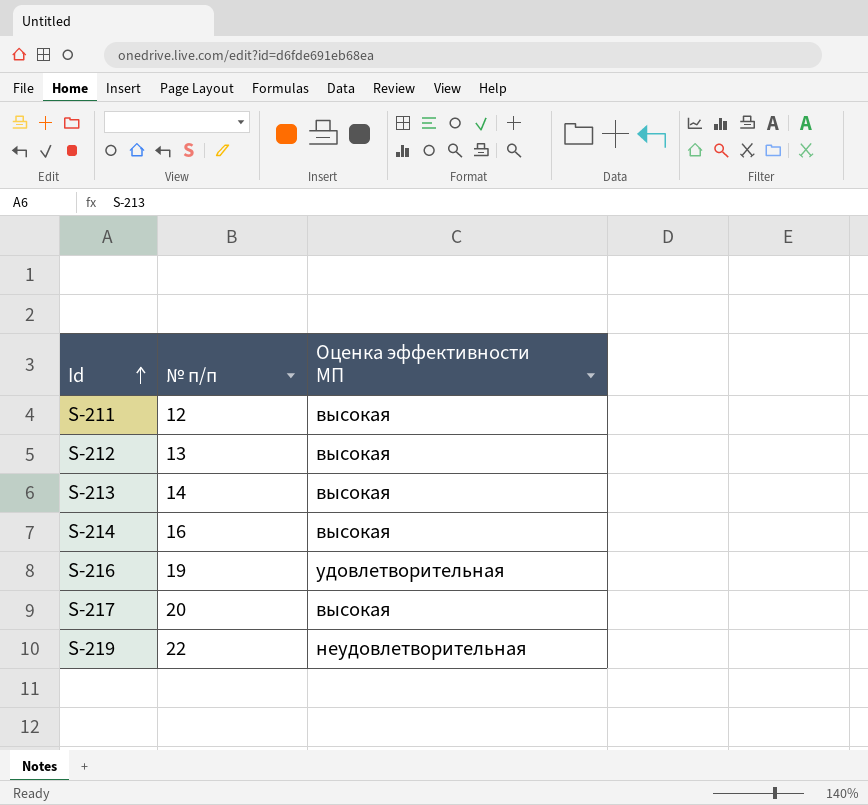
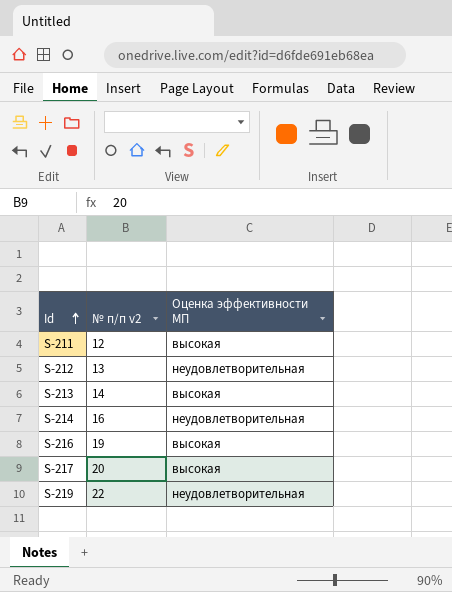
column name: № п/п -> № п/п v2
S-212 | Оценка эффективности МП: высокая -> неудовлетворительная
S-214 | Оценка эффективности МП: высокая -> неудовлетворительная
S-216 | Оценка эффективности МП: удовлетворительная -> высокая

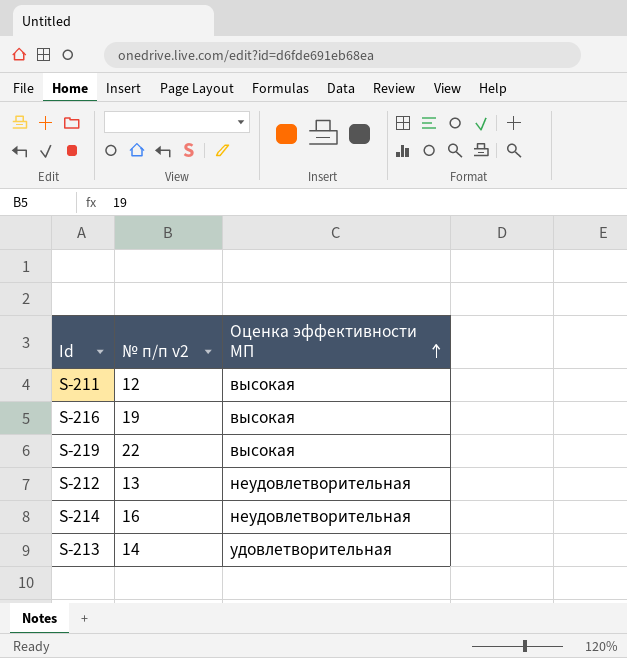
row order: Id ascending -> Оценка эффективности МП ascending
row S-217: 20 | высокая -> none
S-219 | Оценка эффективности МП: неудовлетворительная -> высокая
S-213 | Оценка эффективности МП: высокая -> удовлетворительная

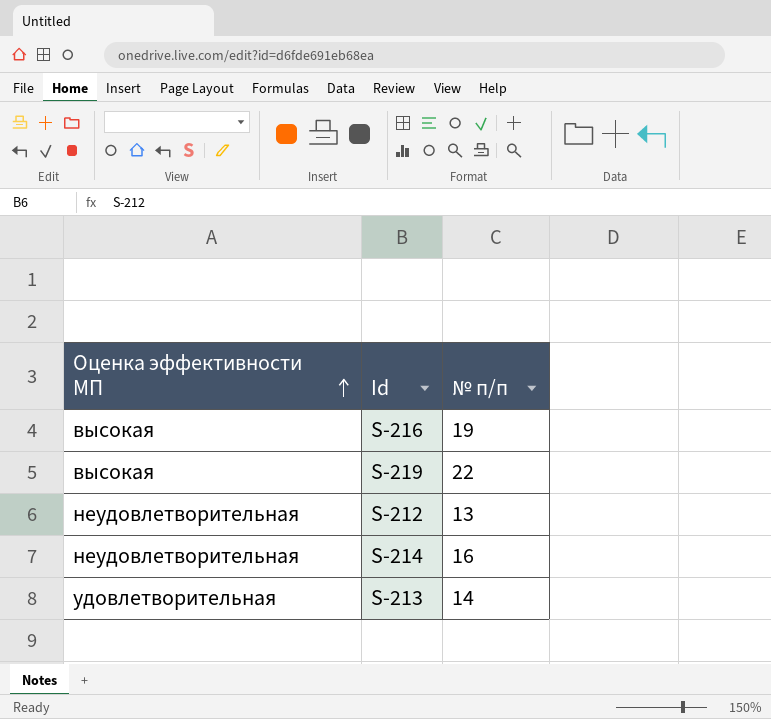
column Оценка эффективности МП | position: 3 -> 1
column name: № п/п v2 -> № п/п
row S-211: 12 | высокая -> none

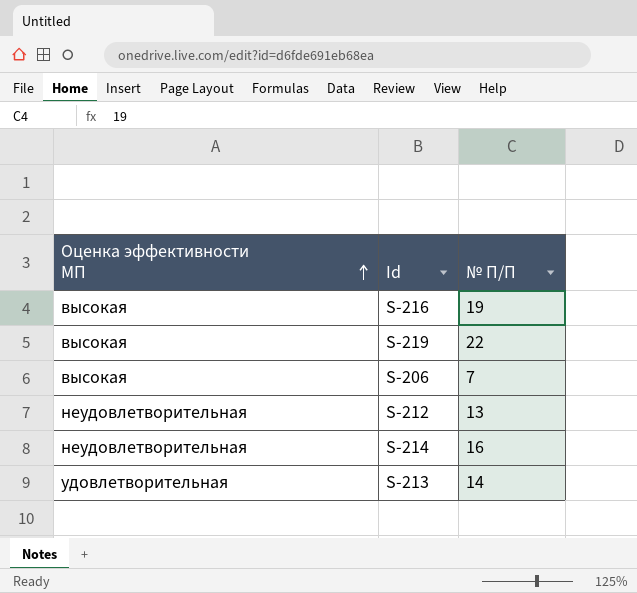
column name: № п/п -> № П/П
row S-206: none -> высокая | 7

